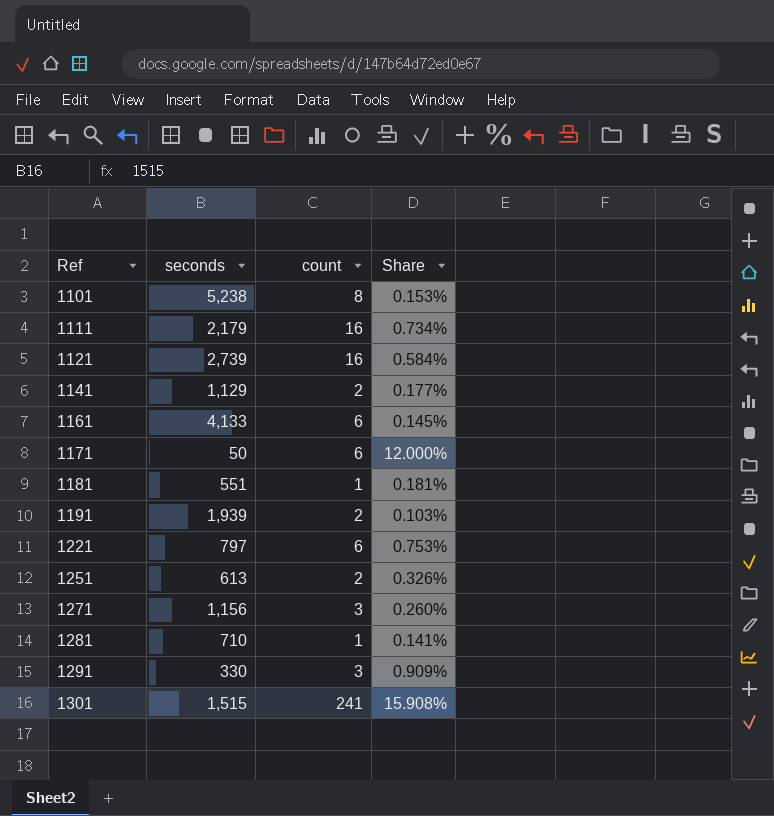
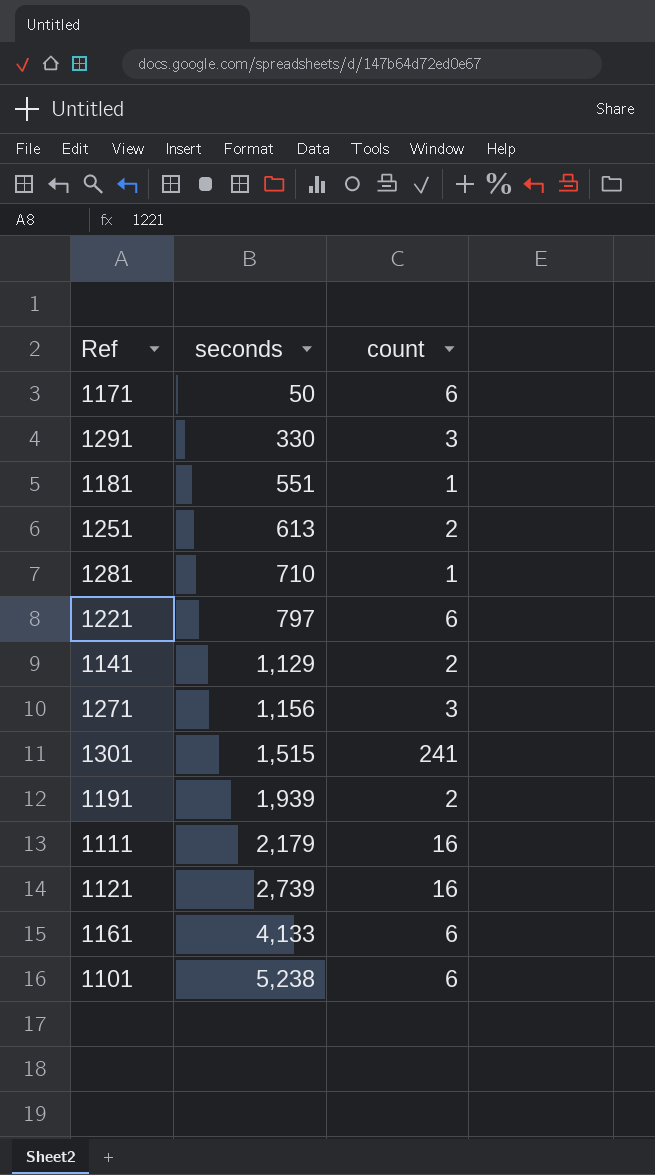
row order: Ref ascending -> seconds ascending
column Share | formula: [count] / [seconds] -> none
1101 | count: 8 -> 6

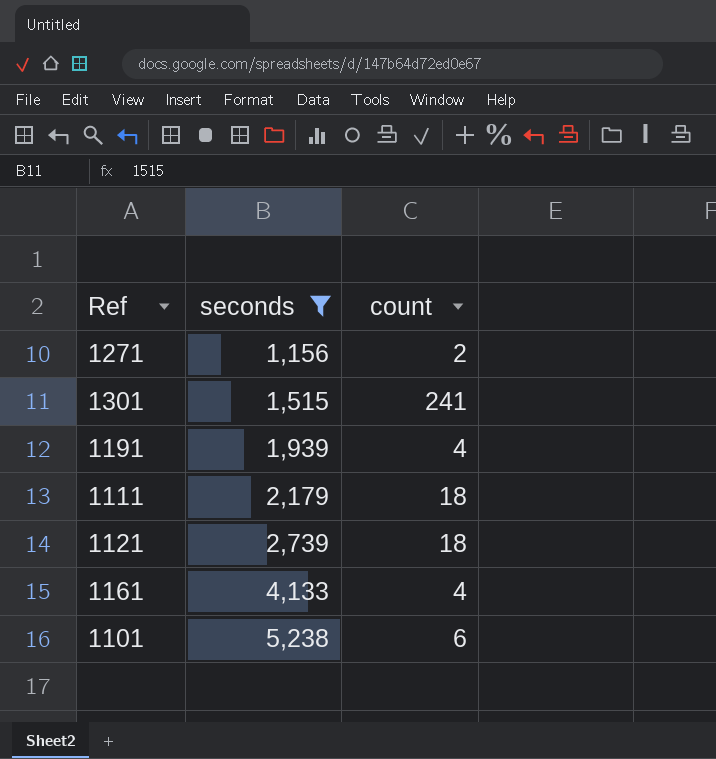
filter: none -> seconds >= 1,156
1271 | count: 3 -> 2
1191 | count: 2 -> 4
1111 | count: 16 -> 18
1121 | count: 16 -> 18
1161 | count: 6 -> 4

